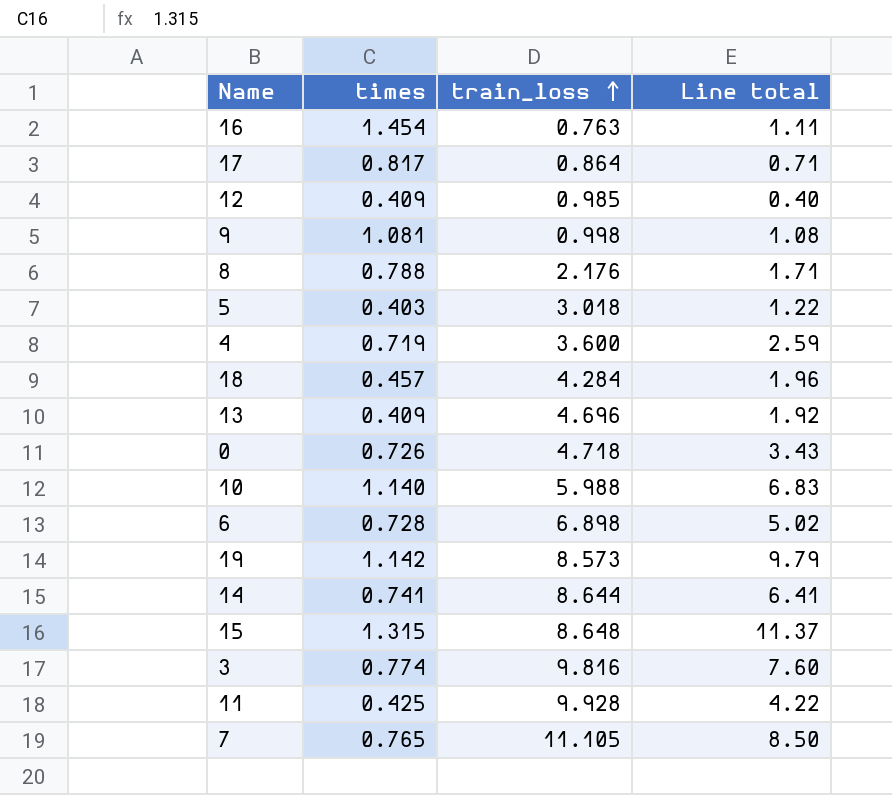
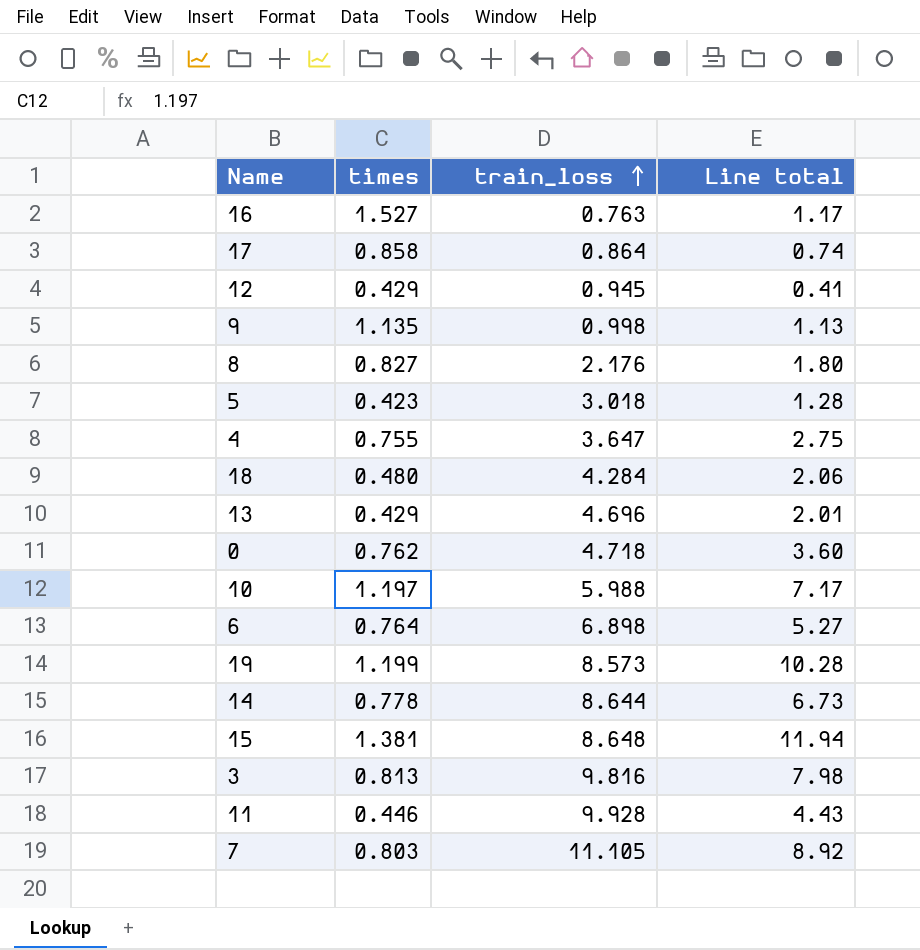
16 | times: 1.454 -> 1.527
16 | Line total: 1.11 -> 1.17
17 | times: 0.817 -> 0.858
17 | Line total: 0.71 -> 0.74
12 | times: 0.409 -> 0.429
12 | train_loss: 0.985 -> 0.945
12 | Line total: 0.40 -> 0.41
9 | times: 1.081 -> 1.135
9 | Line total: 1.08 -> 1.13
8 | times: 0.788 -> 0.827
8 | Line total: 1.71 -> 1.80
5 | times: 0.403 -> 0.423
5 | Line total: 1.22 -> 1.28
4 | times: 0.719 -> 0.755
4 | train_loss: 3.600 -> 3.647
4 | Line total: 2.59 -> 2.75
18 | times: 0.457 -> 0.480
18 | Line total: 1.96 -> 2.06
13 | times: 0.409 -> 0.429
13 | Line total: 1.92 -> 2.01
0 | times: 0.726 -> 0.762
0 | Line total: 3.43 -> 3.60
10 | times: 1.140 -> 1.197
10 | Line total: 6.83 -> 7.17
6 | times: 0.728 -> 0.764
6 | Line total: 5.02 -> 5.27
19 | times: 1.142 -> 1.199
19 | Line total: 9.79 -> 10.28
14 | times: 0.741 -> 0.778
14 | Line total: 6.41 -> 6.73
15 | times: 1.315 -> 1.381
15 | Line total: 11.37 -> 11.94
3 | times: 0.774 -> 0.813
3 | Line total: 7.60 -> 7.98
11 | times: 0.425 -> 0.446
11 | Line total: 4.22 -> 4.43
7 | times: 0.765 -> 0.803
7 | Line total: 8.50 -> 8.92

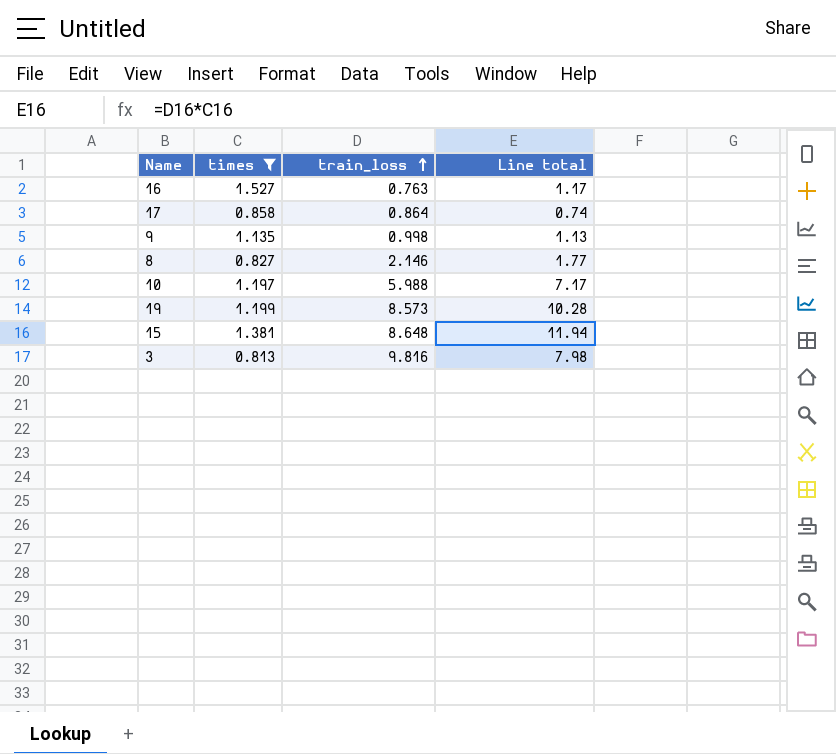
filter: none -> times >= 0.813
8 | train_loss: 2.176 -> 2.146
8 | Line total: 1.80 -> 1.77

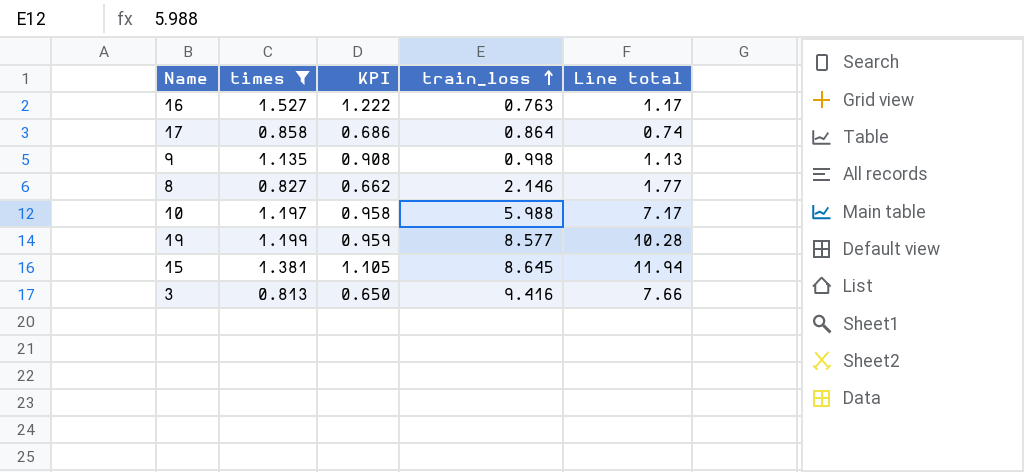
column KPI | formula: none -> [times] * 0.8
19 | train_loss: 8.573 -> 8.577
15 | train_loss: 8.648 -> 8.645
3 | train_loss: 9.816 -> 9.416
3 | Line total: 7.98 -> 7.66

